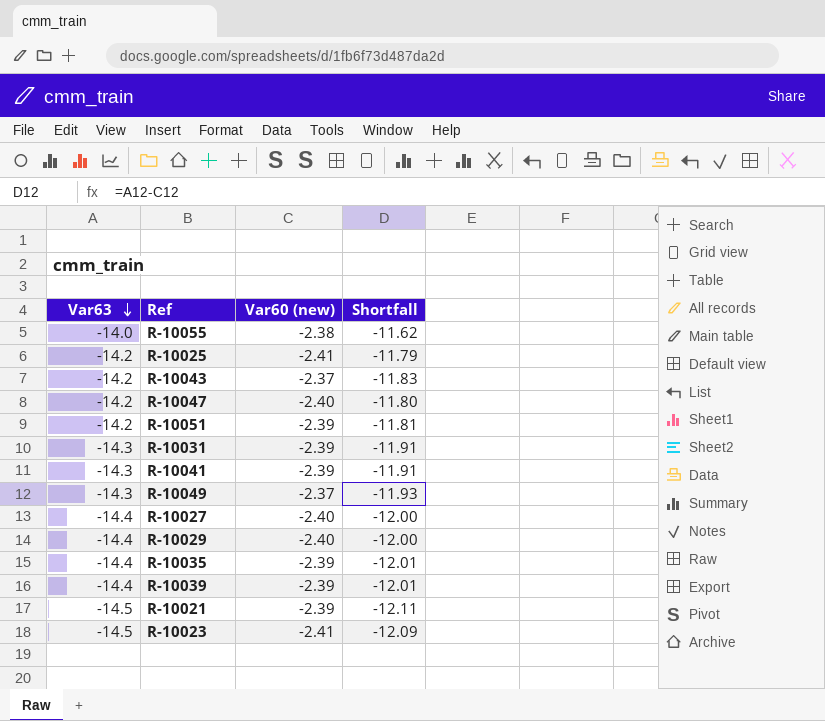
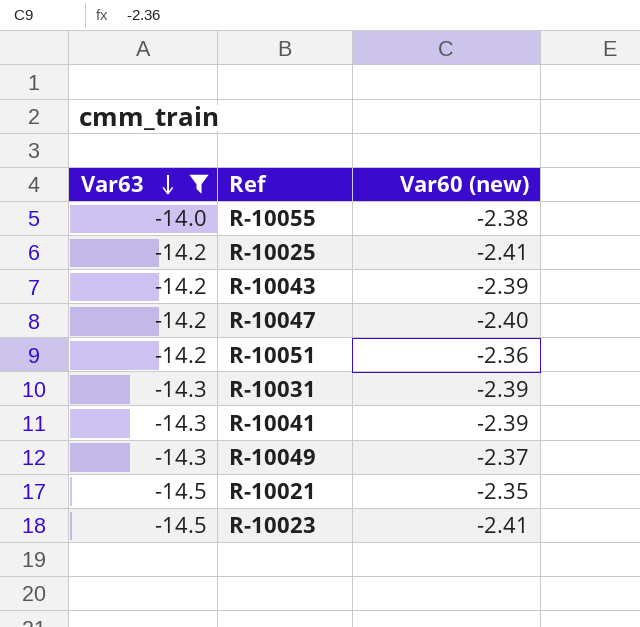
filter: none -> Var63 != -14.4
column Shortfall | formula: [Var63] - [Var60 (new)] -> none
R-10043 | Var60 (new): -2.37 -> -2.39
R-10051 | Var60 (new): -2.39 -> -2.36
R-10021 | Var60 (new): -2.39 -> -2.35

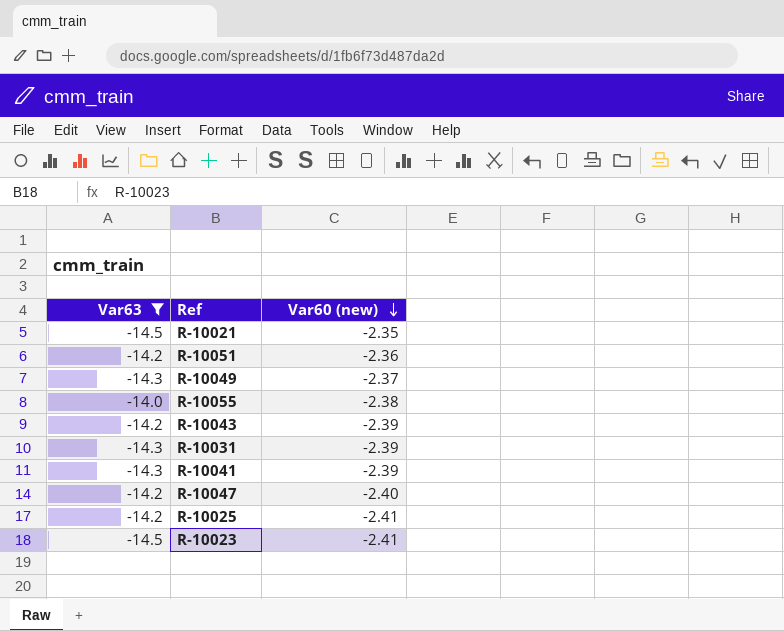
row order: Var63 descending -> Var60 (new) descending

